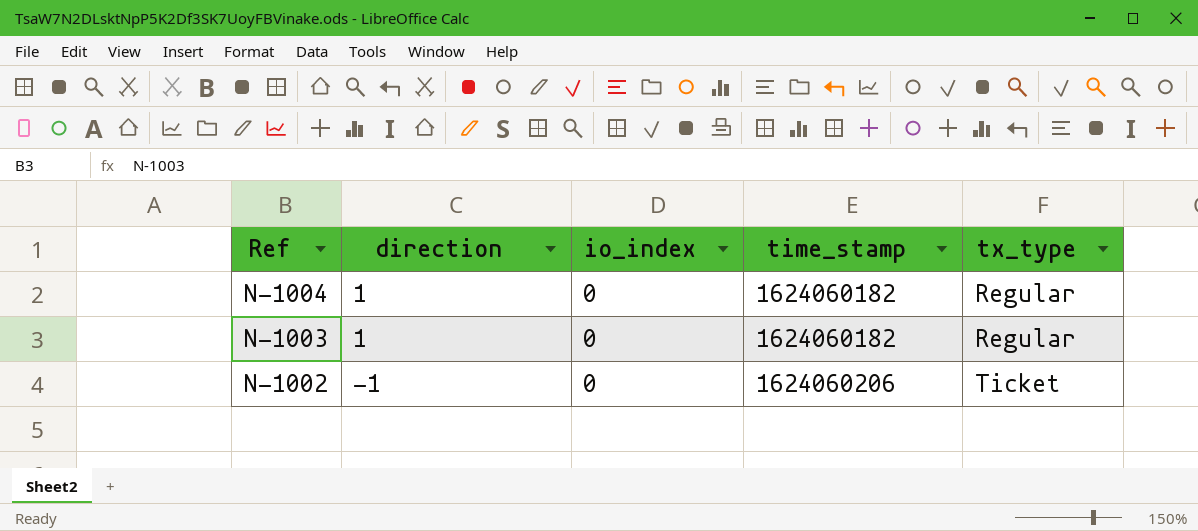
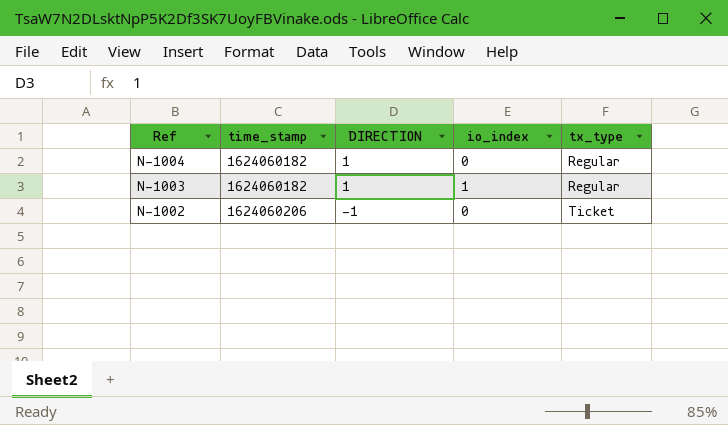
column time_stamp | position: 4 -> 2
column name: direction -> DIRECTION
N-1003 | io_index: 0 -> 1

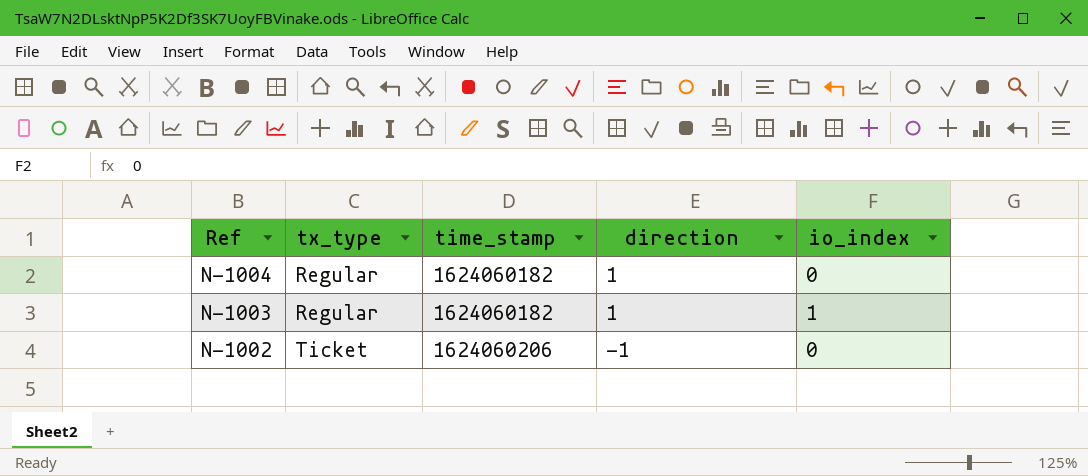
column tx_type | position: 5 -> 2
column name: DIRECTION -> direction

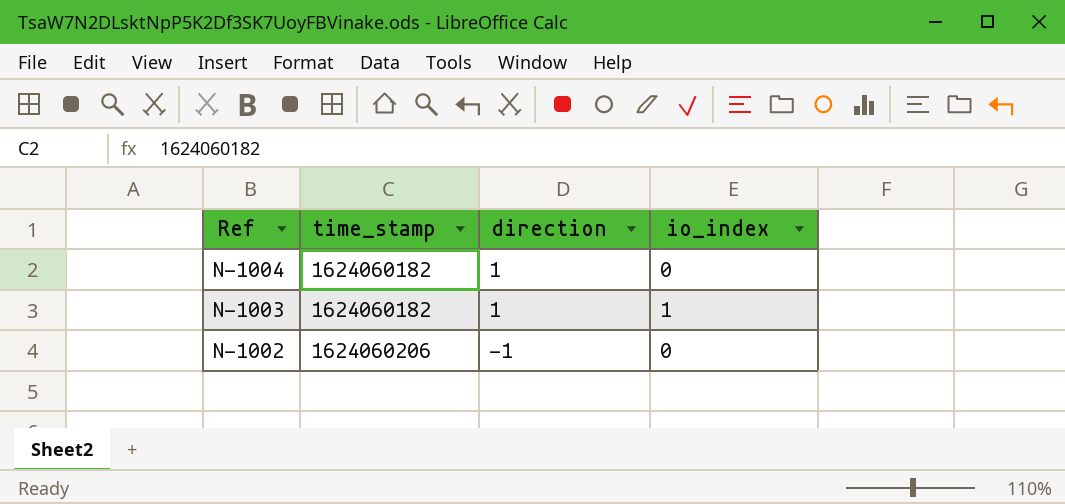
column tx_type | position: 2 -> none

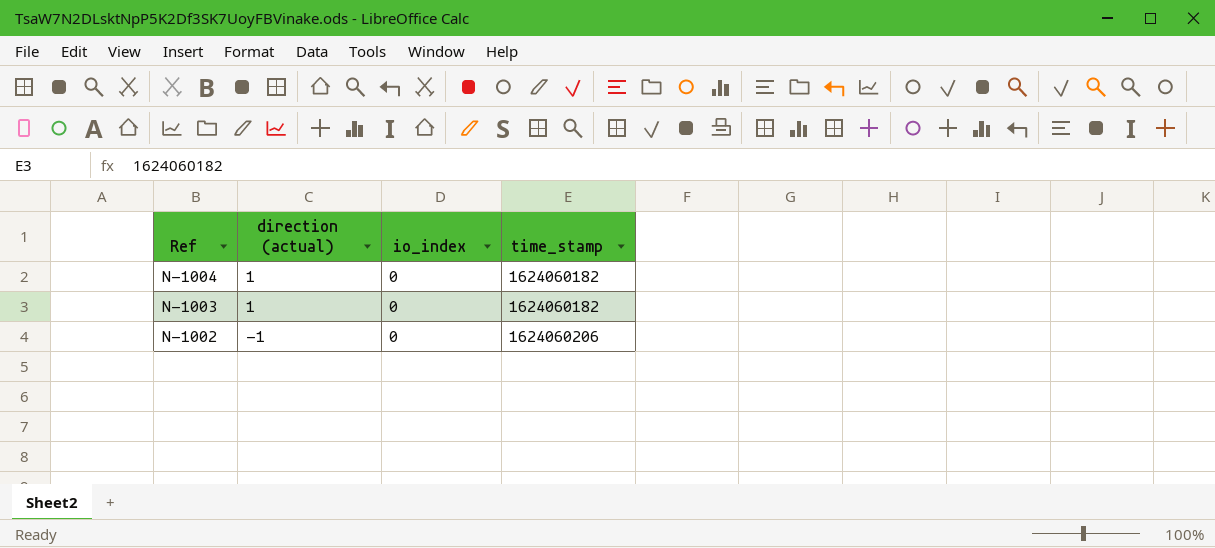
column name: direction -> direction (actual)
column time_stamp | position: 2 -> 4
N-1003 | io_index: 1 -> 0

